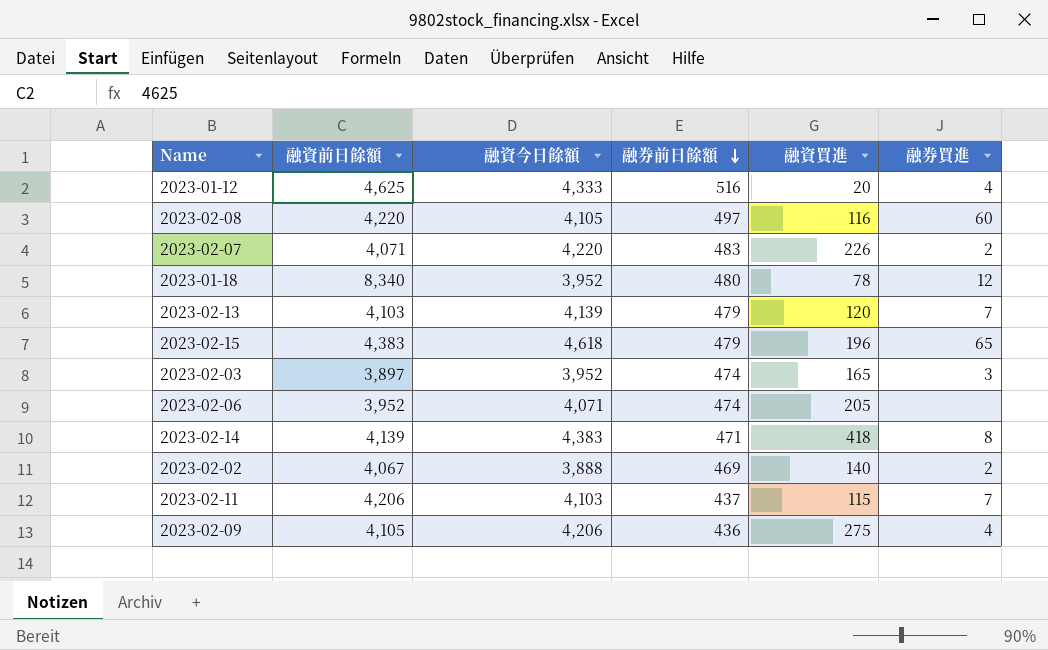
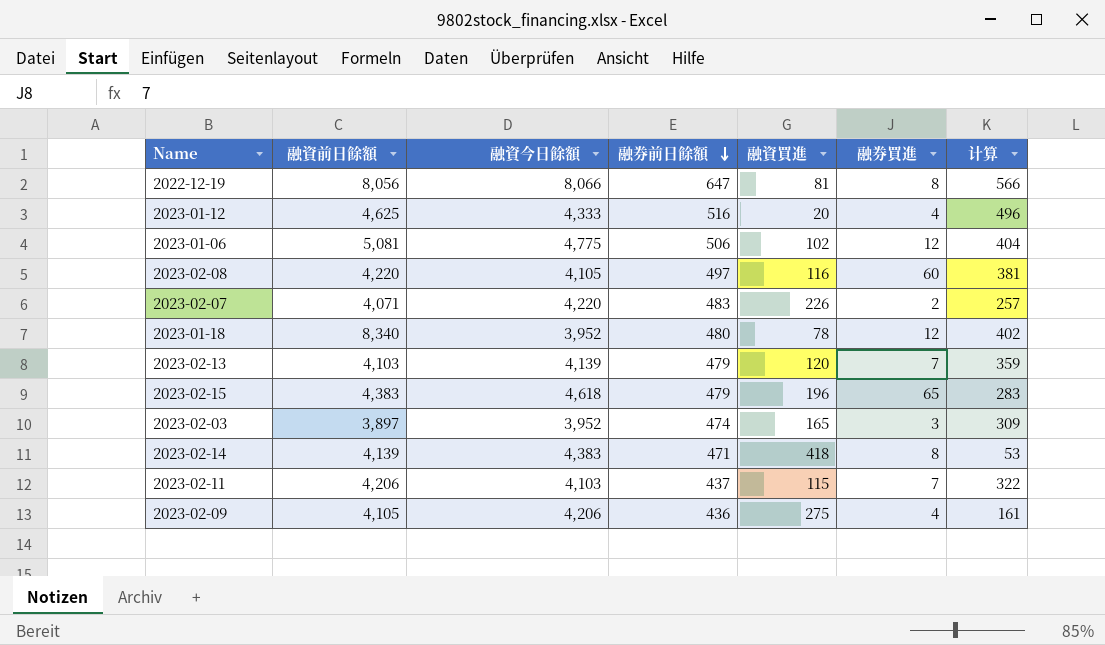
column 计算 | formula: none -> [融券前日餘額] - [融資買進]
row 2023-02-06: 3,952 | 4,071 | 474 | 205 | none -> none
row 2023-02-02: 4,067 | 3,888 | 469 | 140 | 2 -> none
row 2022-12-19: none -> 8,056 | 8,066 | 647 | 81 | 8 | 566
row 2023-01-06: none -> 5,081 | 4,775 | 506 | 102 | 12 | 404

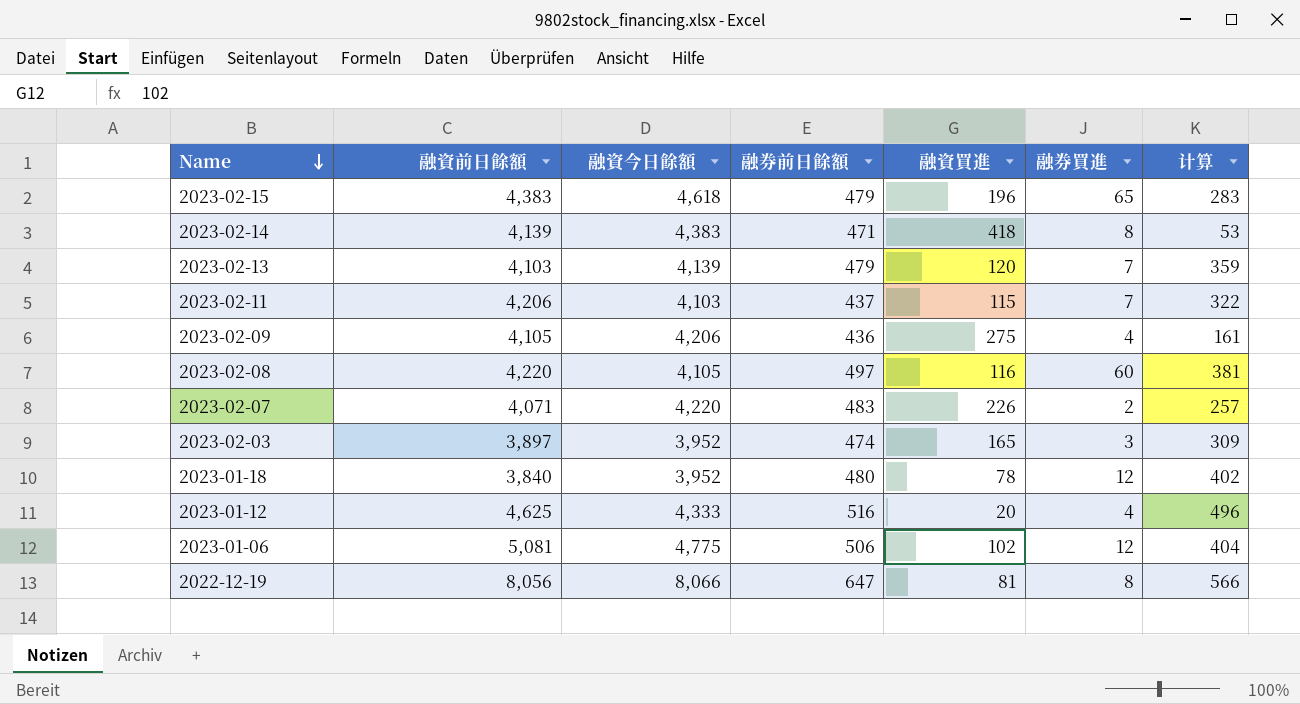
row order: 融券前日餘額 descending -> Name descending
2023-01-18 | 融資前日餘額: 8,340 -> 3,840

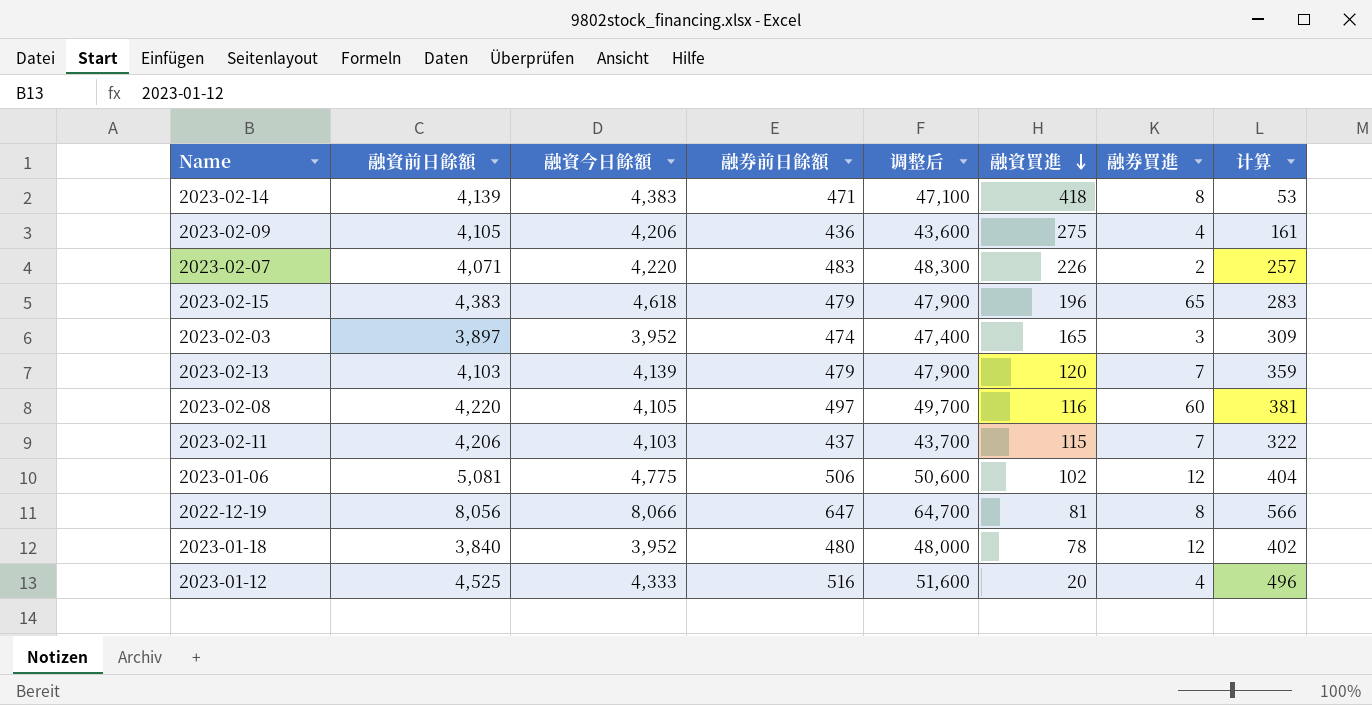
row order: Name descending -> 融資買進 descending
column 调整后 | formula: none -> [融券前日餘額] * 100
2023-01-12 | 融資前日餘額: 4,625 -> 4,525

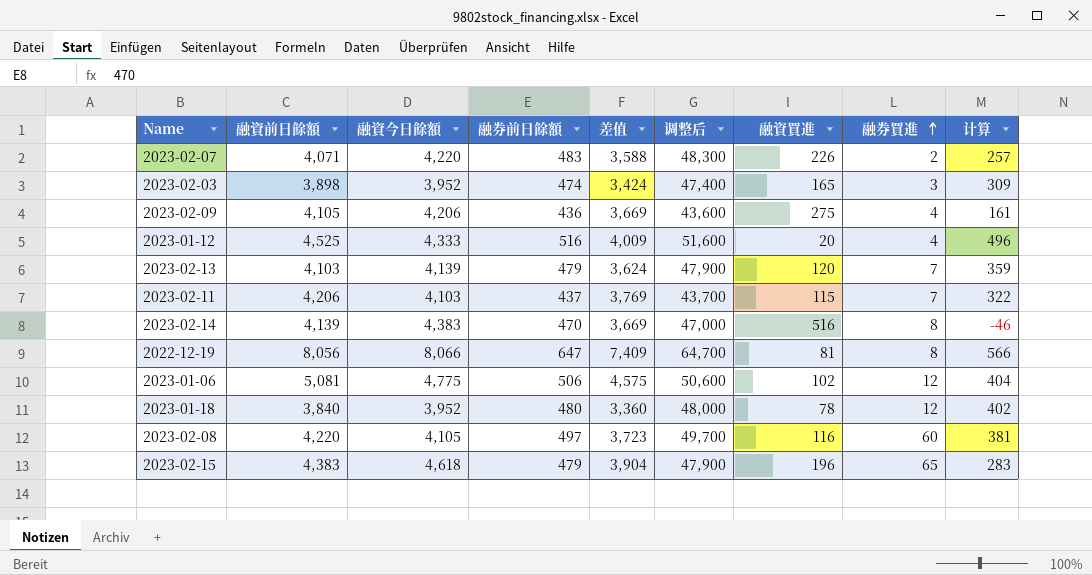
row order: 融資買進 descending -> 融券買進 ascending
column 差值 | formula: none -> [融資前日餘額] - [融券前日餘額]
2023-02-03 | 融資前日餘額: 3,897 -> 3,898
2023-02-14 | 融券前日餘額: 471 -> 470
2023-02-14 | 调整后: 47,100 -> 47,000
2023-02-14 | 融資買進: 418 -> 516
2023-02-14 | 计算: 53 -> -46

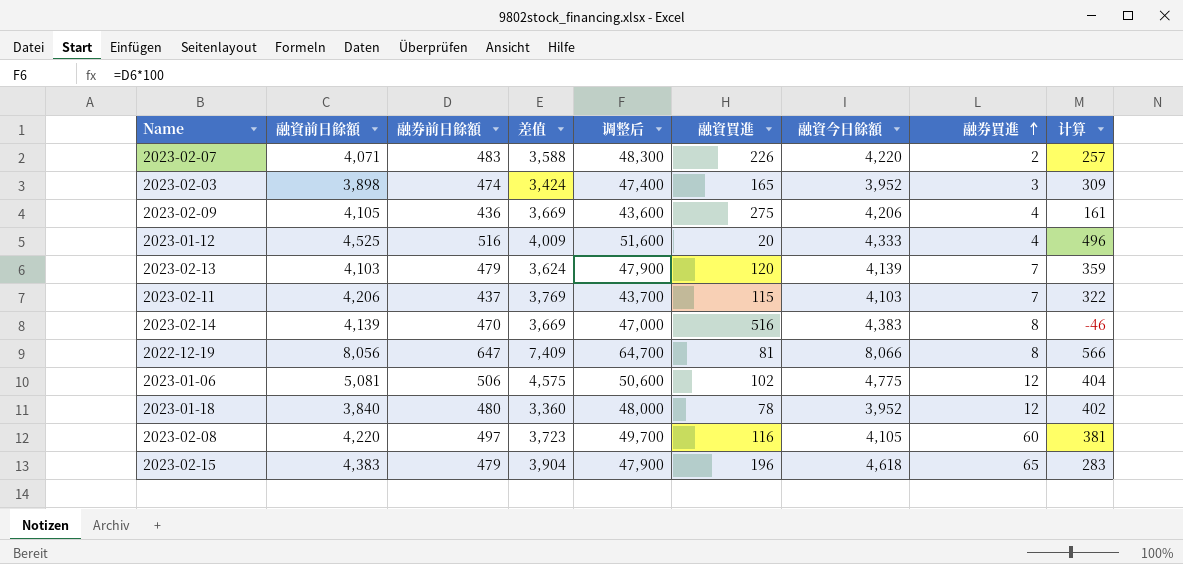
column 融資今日餘額 | position: 3 -> 7

